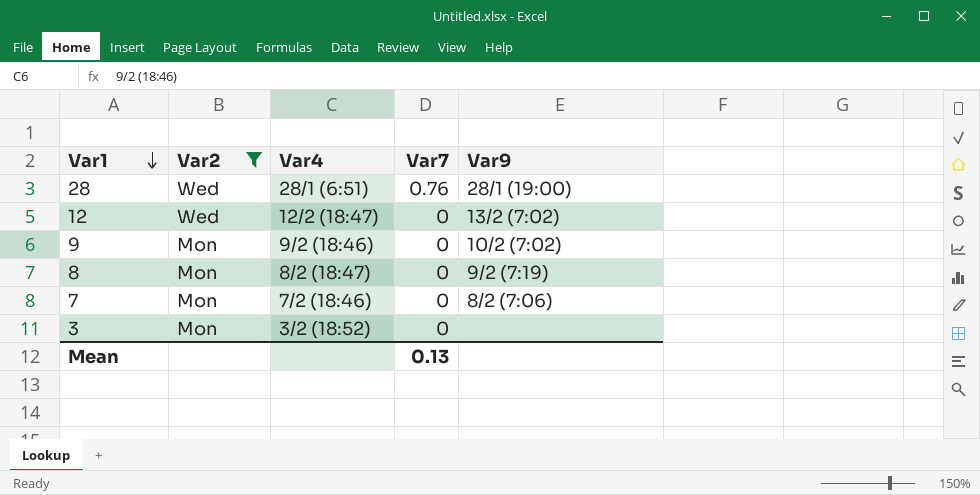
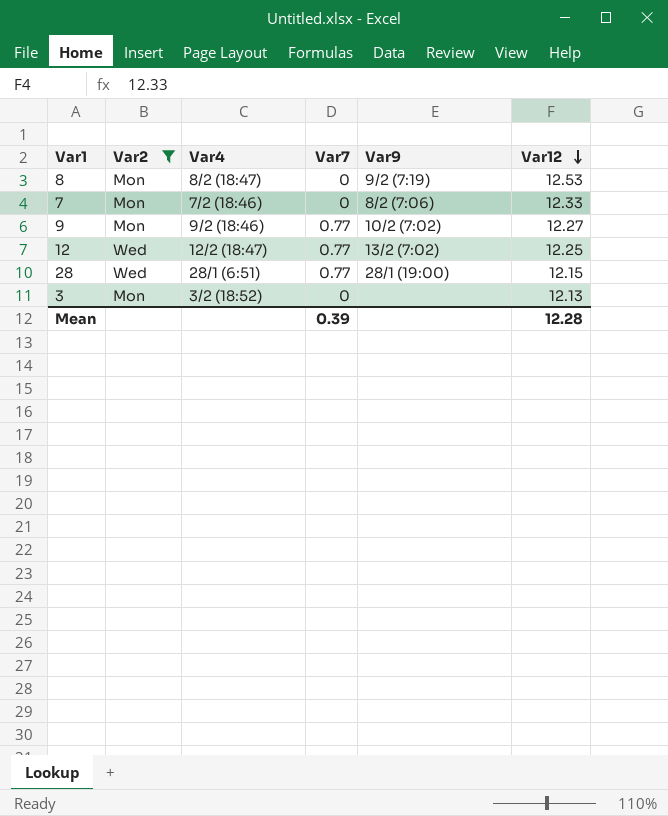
row order: Var1 descending -> Var12 descending
column Var12 | position: none -> 6
9 | Var7: 0 -> 0.77
12 | Var7: 0 -> 0.77
28 | Var7: 0.76 -> 0.77
Mean | Var7: 0.13 -> 0.39

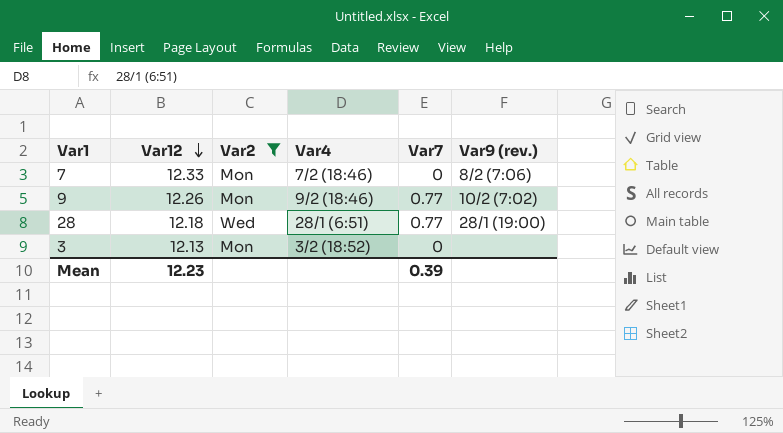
column Var12 | position: 6 -> 2
column name: Var9 -> Var9 (rev.)
row 8: Mon | 8/2 (18:47) | 0 | 9/2 (7:19) | 12.53 -> none
row 12: Wed | 12/2 (18:47) | 0.77 | 13/2 (7:02) | 12.25 -> none
9 | Var12: 12.27 -> 12.26
28 | Var12: 12.15 -> 12.18
Mean | Var12: 12.28 -> 12.23

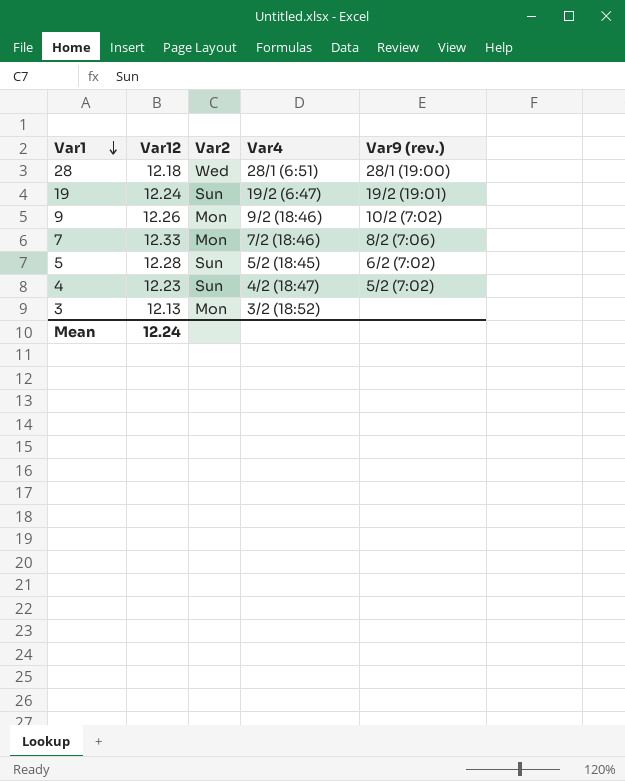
filter: Var2 != Sun -> none
row order: Var12 descending -> Var1 descending
column Var7 | position: 5 -> none
Mean | Var12: 12.23 -> 12.24

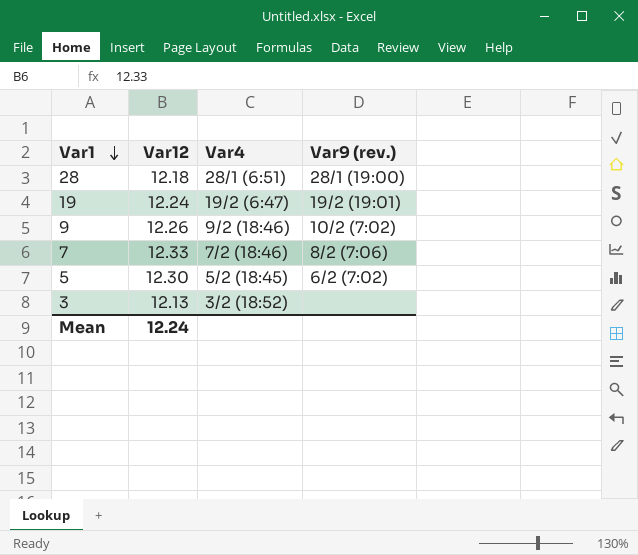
column Var2 | position: 3 -> none
row 4: 12.23 | Sun | 4/2 (18:47) | 5/2 (7:02) -> none
5 | Var12: 12.28 -> 12.30

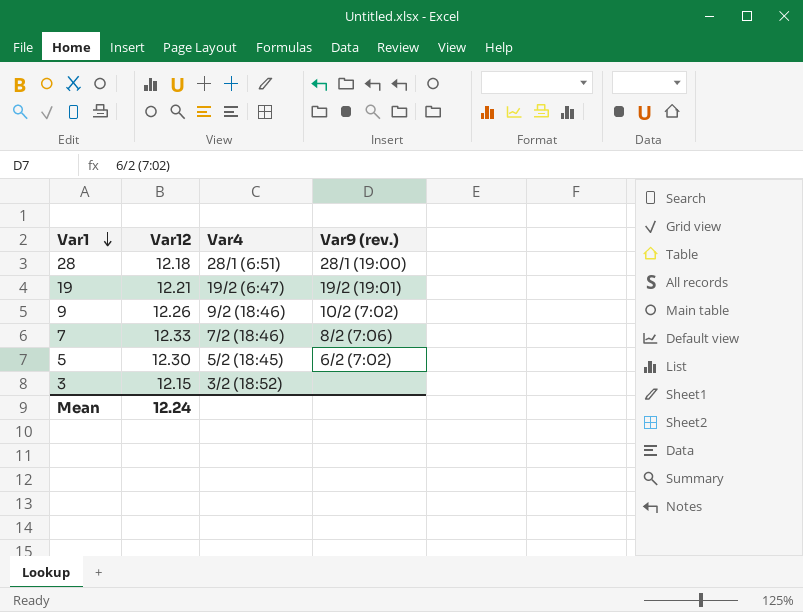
19 | Var12: 12.24 -> 12.21
3 | Var12: 12.13 -> 12.15

